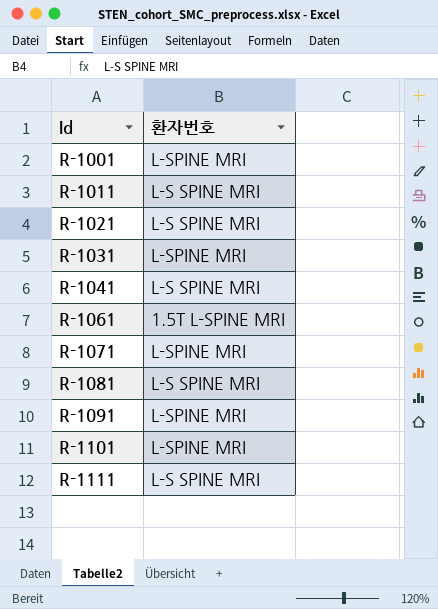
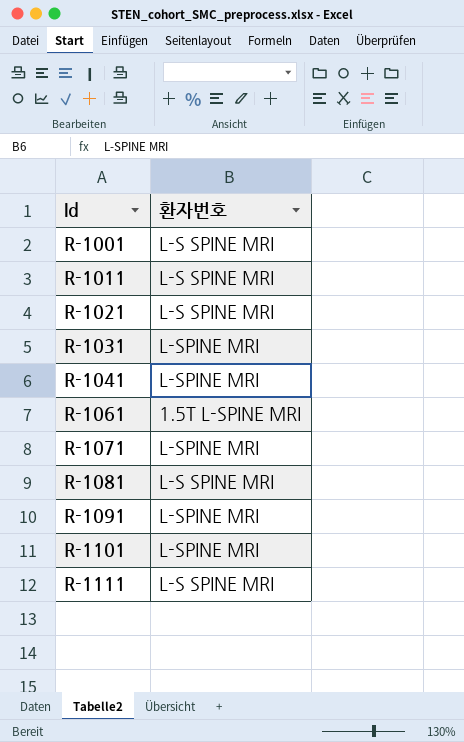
R-1001 | 환자번호: L-SPINE MRI -> L-S SPINE MRI
R-1041 | 환자번호: L-S SPINE MRI -> L-SPINE MRI

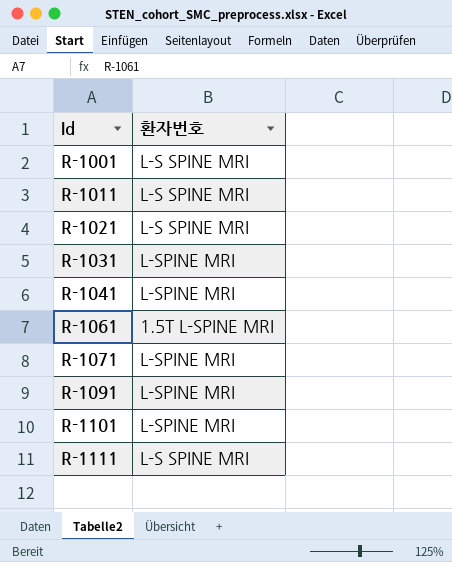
row R-1081: L-S SPINE MRI -> none

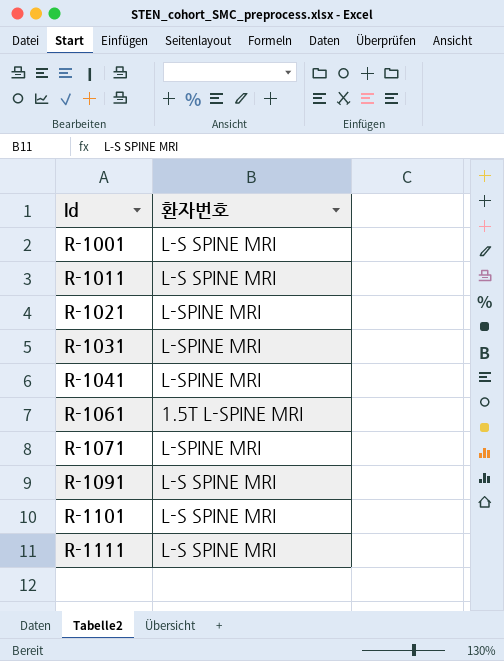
R-1021 | 환자번호: L-S SPINE MRI -> L-SPINE MRI
R-1091 | 환자번호: L-SPINE MRI -> L-S SPINE MRI
R-1101 | 환자번호: L-SPINE MRI -> L-S SPINE MRI

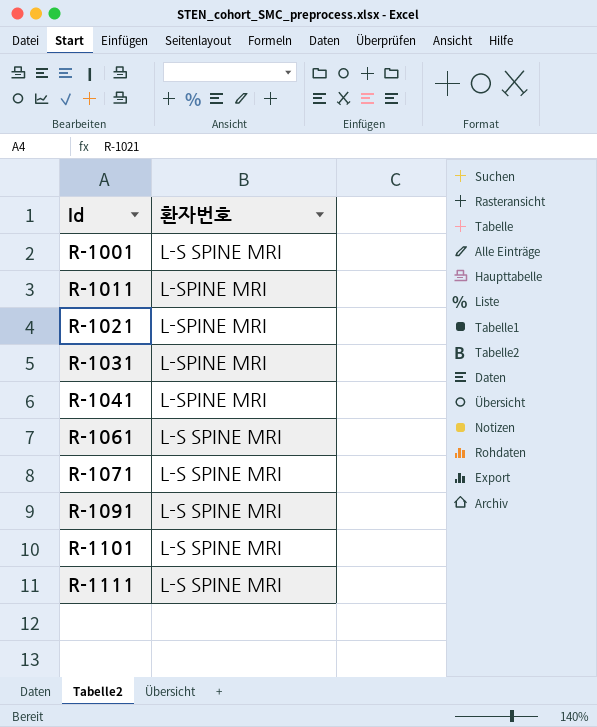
R-1011 | 환자번호: L-S SPINE MRI -> L-SPINE MRI
R-1061 | 환자번호: 1.5T L-SPINE MRI -> L-S SPINE MRI
R-1071 | 환자번호: L-SPINE MRI -> L-S SPINE MRI

